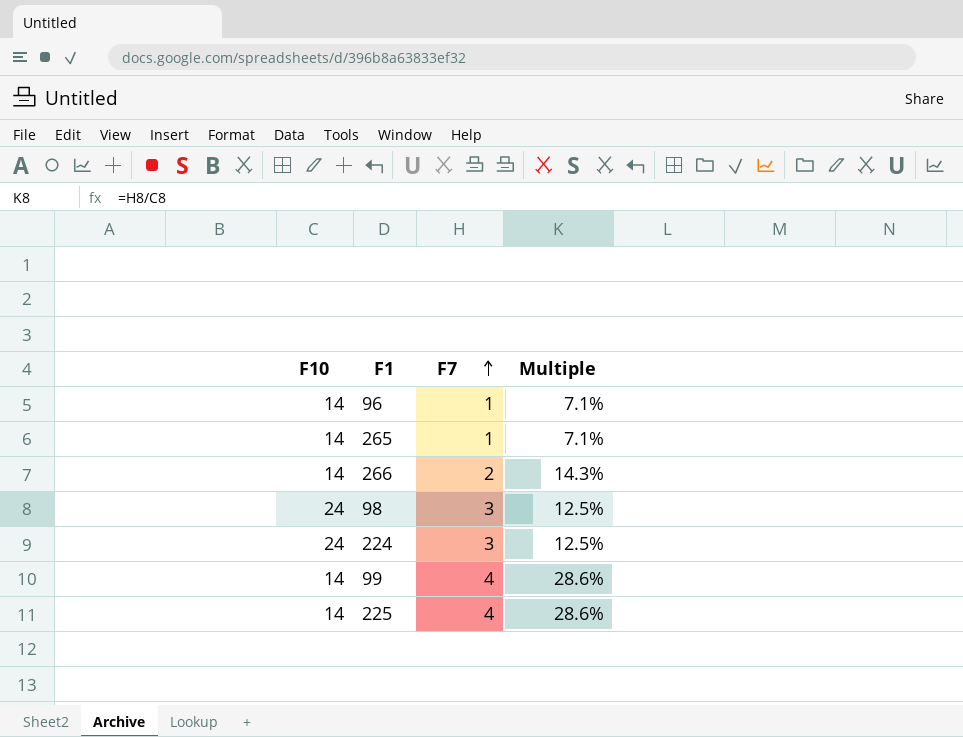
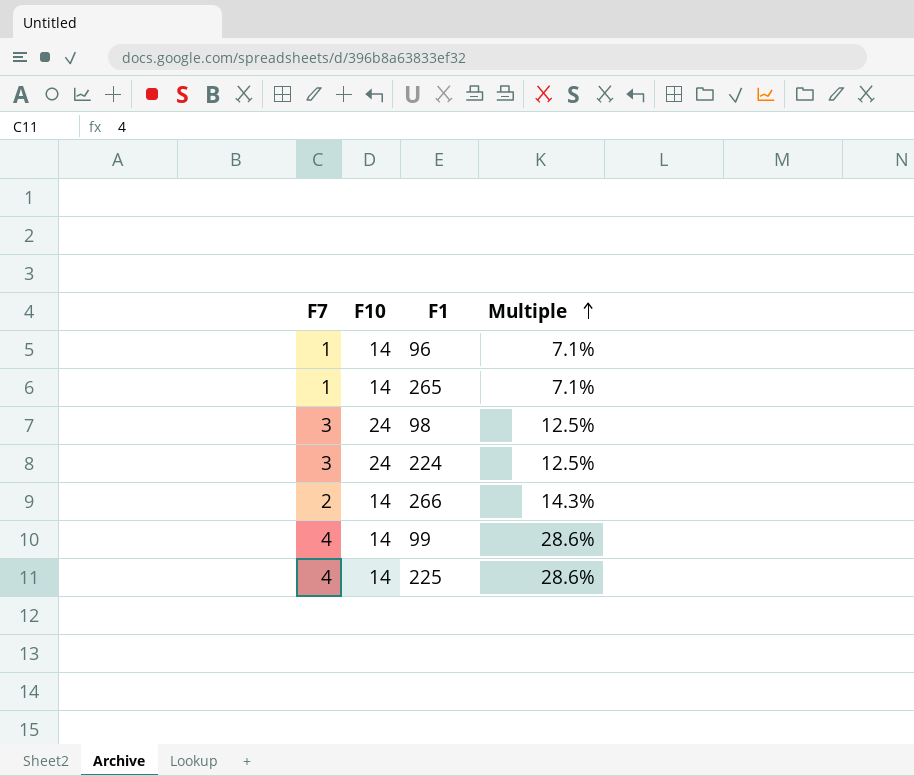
row order: F7 ascending -> Multiple ascending
column F7 | position: 3 -> 1

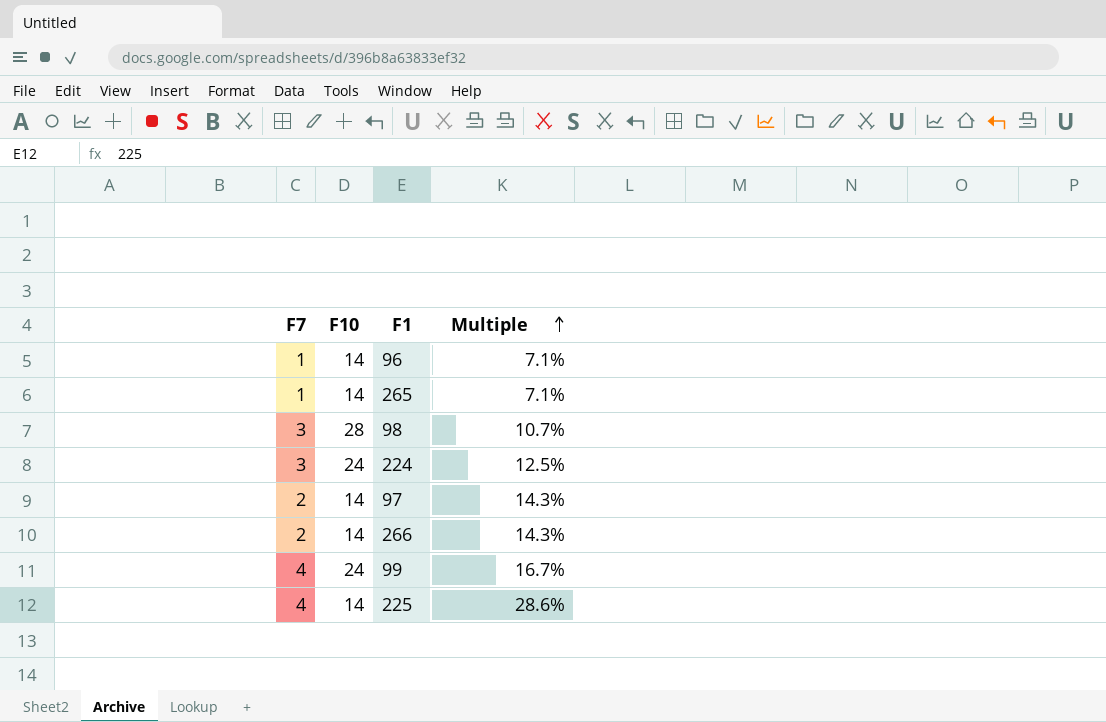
98 | F10: 24 -> 28
98 | Multiple: 12.5% -> 10.7%
row 97: none -> 2 | 14 | 14.3%
99 | F10: 14 -> 24
99 | Multiple: 28.6% -> 16.7%

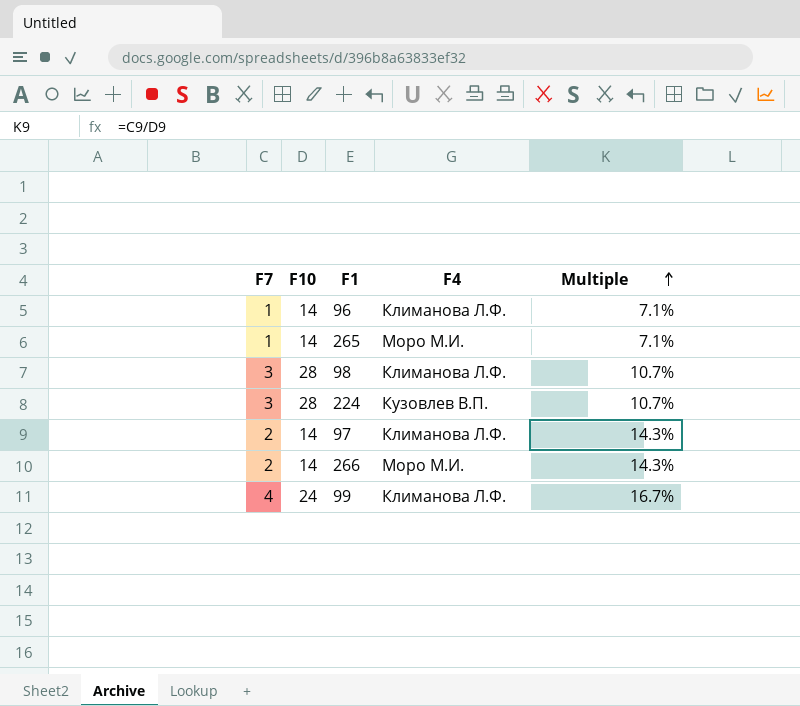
column F4 | position: none -> 4
row 225: 4 | 14 | 28.6% -> none
224 | F10: 24 -> 28
224 | Multiple: 12.5% -> 10.7%

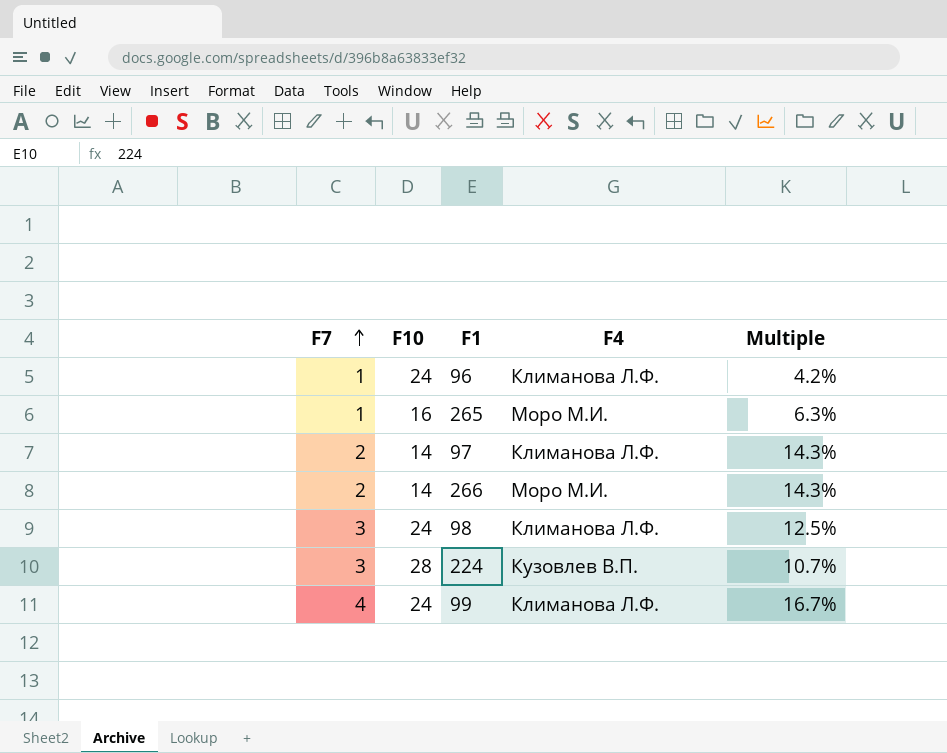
row order: Multiple ascending -> F7 ascending
96 | F10: 14 -> 24
96 | Multiple: 7.1% -> 4.2%
265 | F10: 14 -> 16
265 | Multiple: 7.1% -> 6.3%
98 | F10: 28 -> 24
98 | Multiple: 10.7% -> 12.5%

